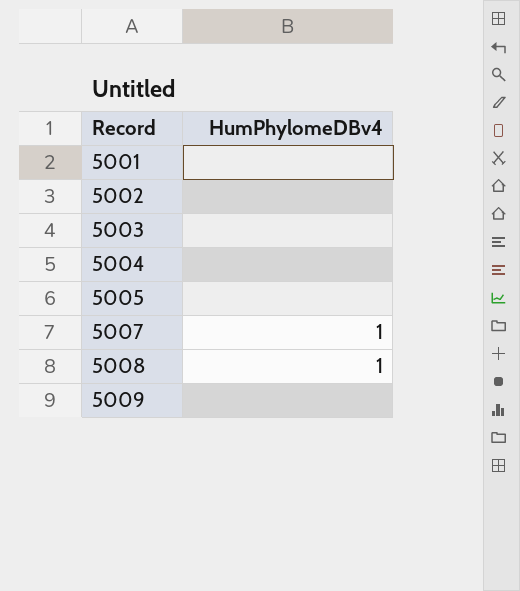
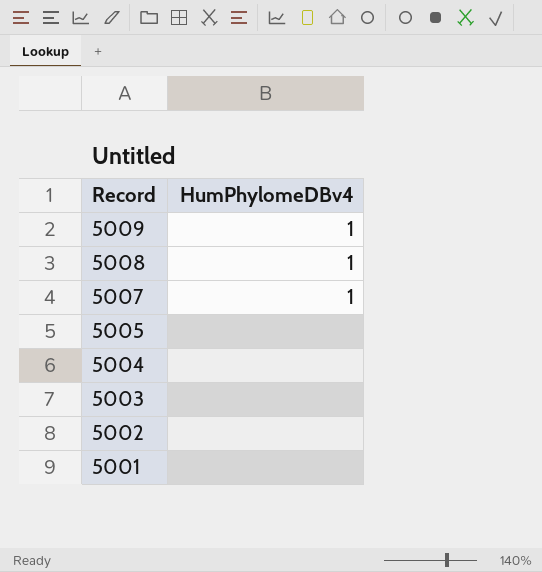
row order: Record ascending -> Record descending
5009 | HumPhylomeDBv4: none -> 1

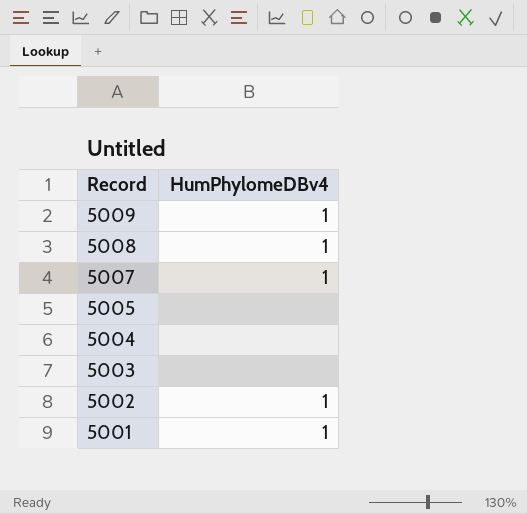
5002 | HumPhylomeDBv4: none -> 1
5001 | HumPhylomeDBv4: none -> 1

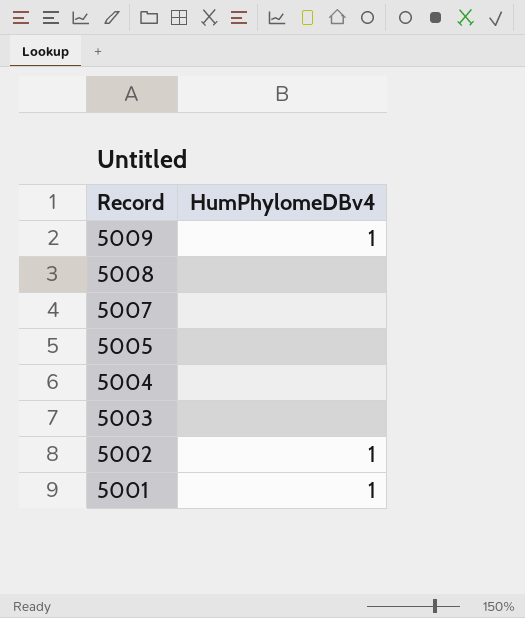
5008 | HumPhylomeDBv4: 1 -> none
5007 | HumPhylomeDBv4: 1 -> none

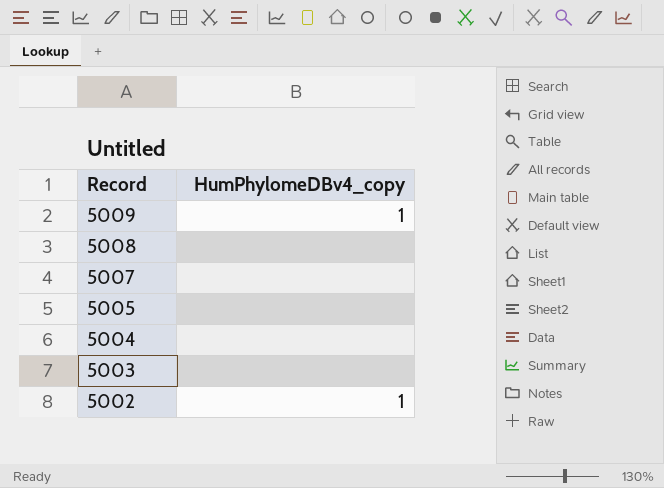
column name: HumPhylomeDBv4 -> HumPhylomeDBv4_copy
row 5001: 1 -> none

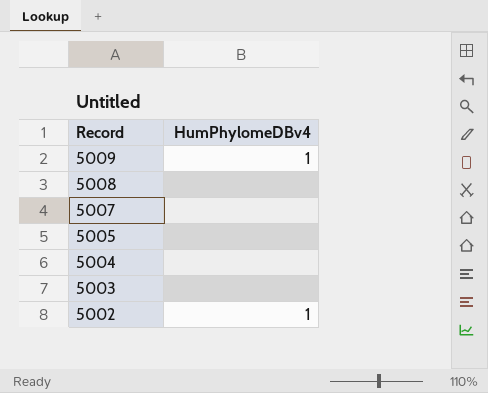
column name: HumPhylomeDBv4_copy -> HumPhylomeDBv4

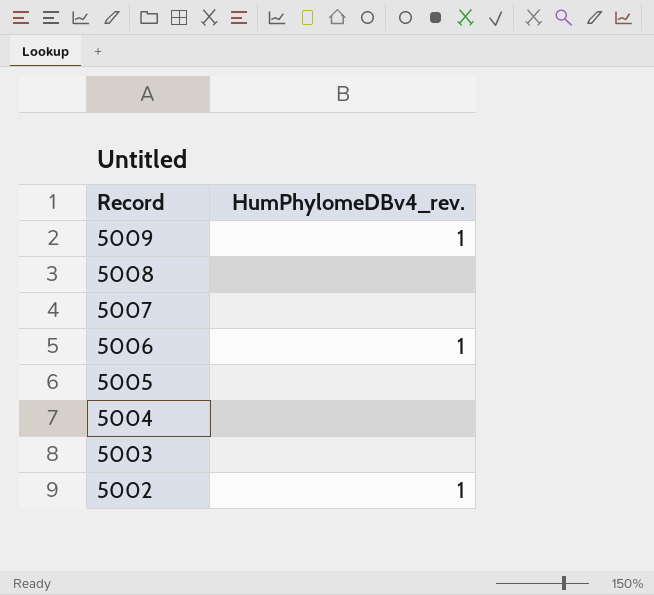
column name: HumPhylomeDBv4 -> HumPhylomeDBv4_rev.
row 5006: none -> 1

